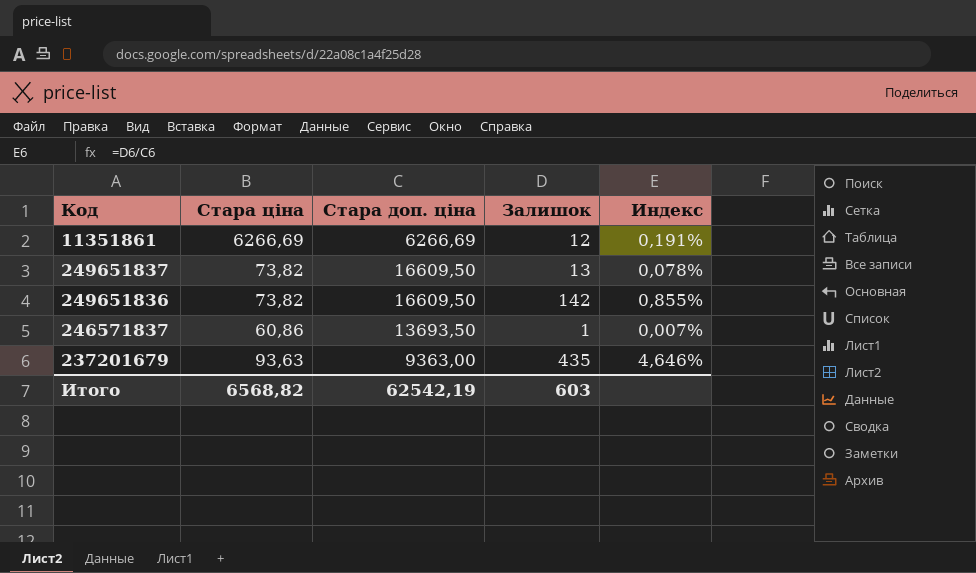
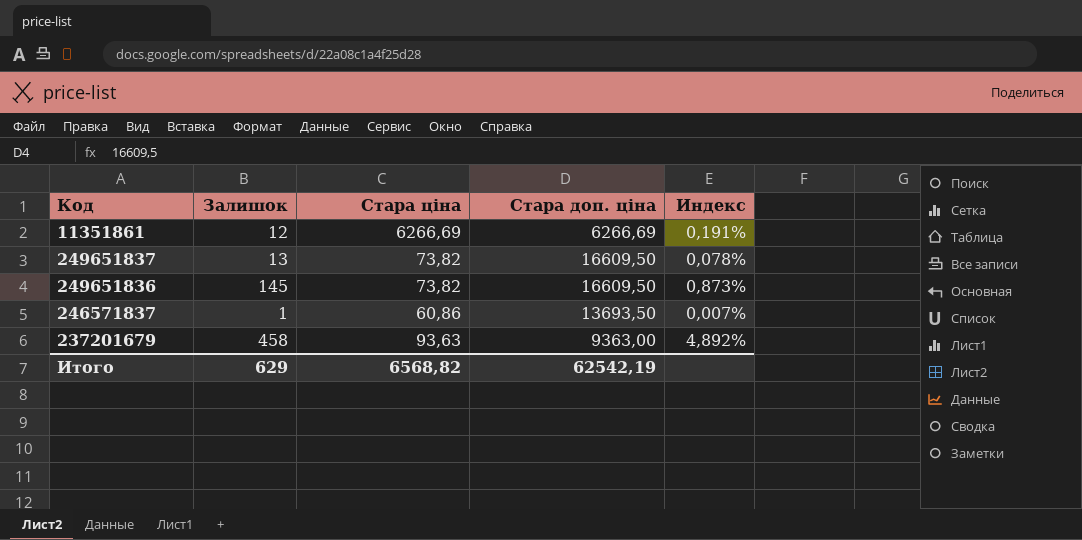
column Залишок | position: 4 -> 2
249651836 | Залишок: 142 -> 145
249651836 | Индекс: 0,855% -> 0,873%
237201679 | Залишок: 435 -> 458
237201679 | Индекс: 4,646% -> 4,892%
Итого | Залишок: 603 -> 629

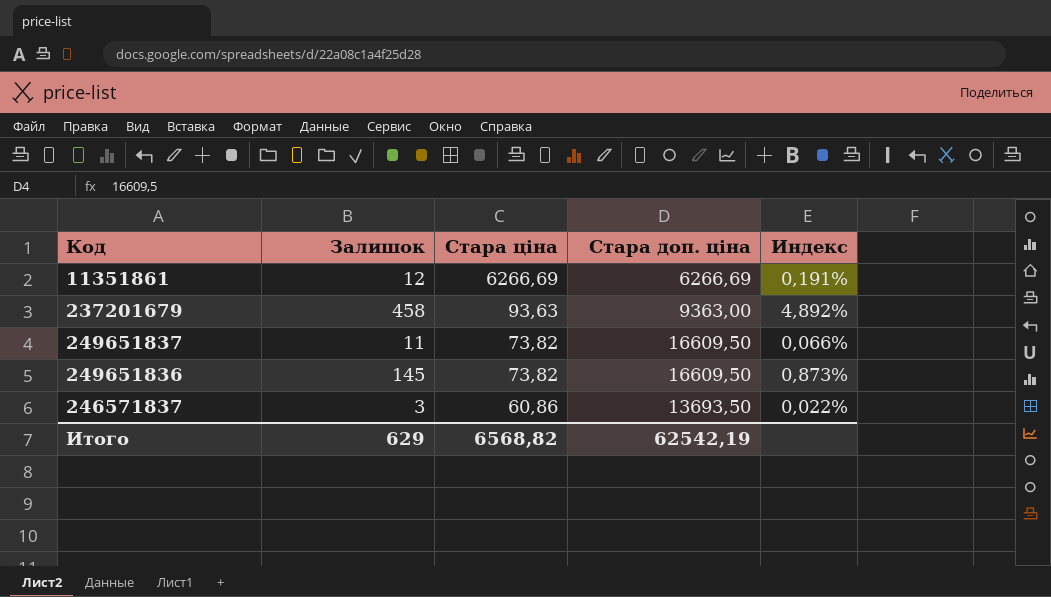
row order: none -> Стара ціна descending
249651837 | Залишок: 13 -> 11
249651837 | Индекс: 0,078% -> 0,066%
246571837 | Залишок: 1 -> 3
246571837 | Индекс: 0,007% -> 0,022%

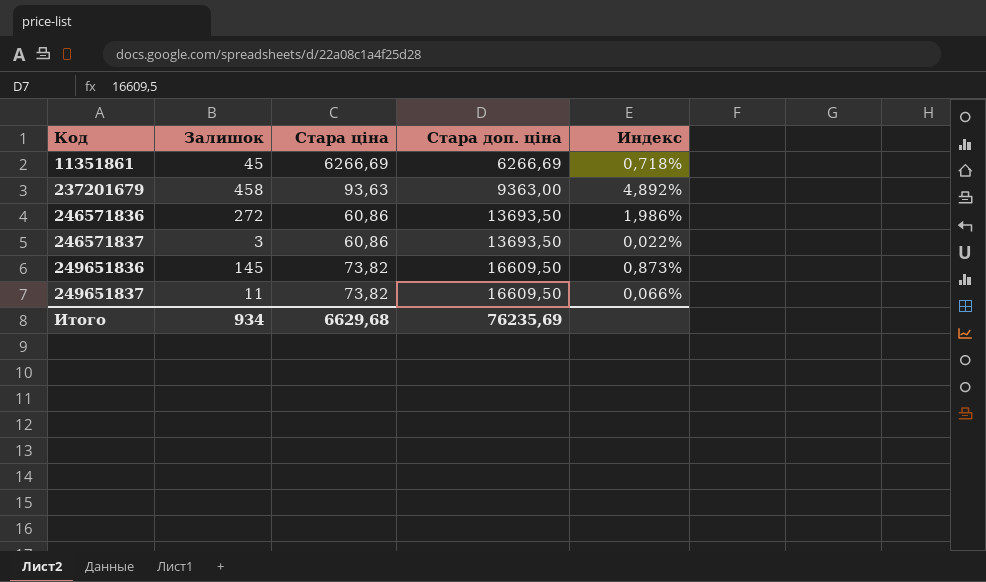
row order: Стара ціна descending -> Код ascending
11351861 | Залишок: 12 -> 45
11351861 | Индекс: 0,191% -> 0,718%
row 246571836: none -> 272 | 60,86 | 13693,50 | 1,986%
Итого | Залишок: 629 -> 934
Итого | Стара ціна: 6568,82 -> 6629,68
Итого | Стара доп. ціна: 62542,19 -> 76235,69

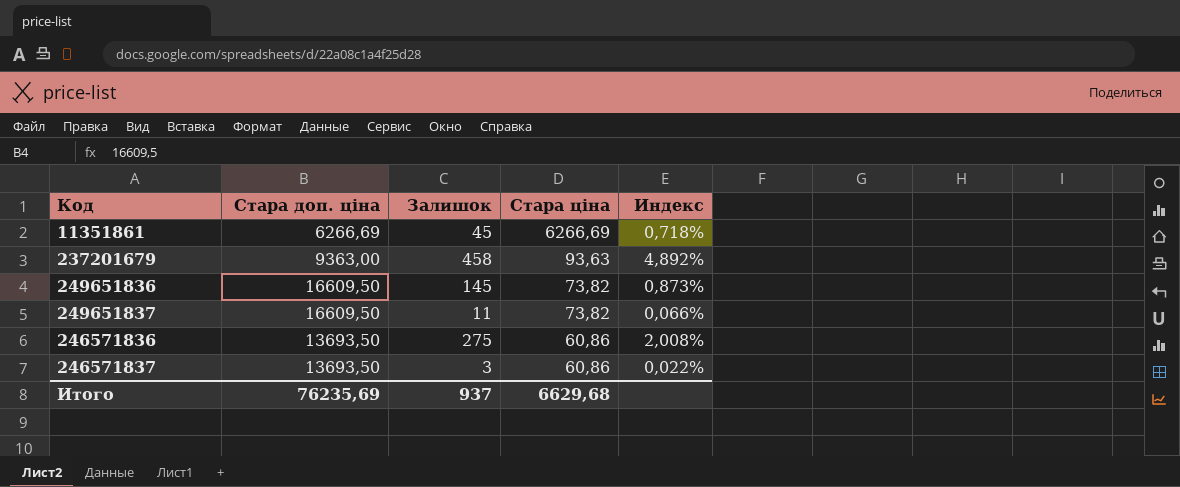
row order: Код ascending -> Стара ціна descending
column Стара доп. ціна | position: 4 -> 2
246571836 | Залишок: 272 -> 275
246571836 | Индекс: 1,986% -> 2,008%
Итого | Залишок: 934 -> 937

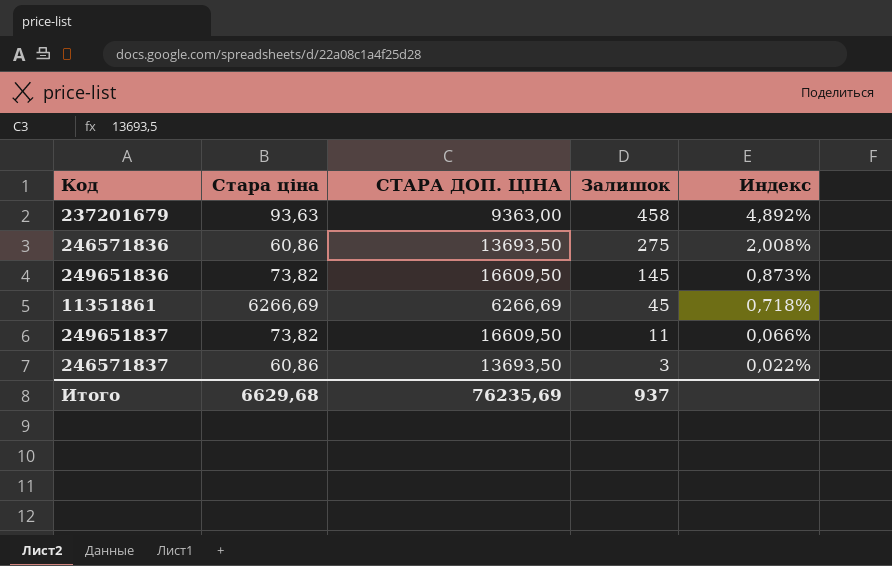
row order: Стара ціна descending -> Залишок descending
column Стара ціна | position: 4 -> 2
column name: Стара доп. ціна -> СТАРА ДОП. ЦІНА

